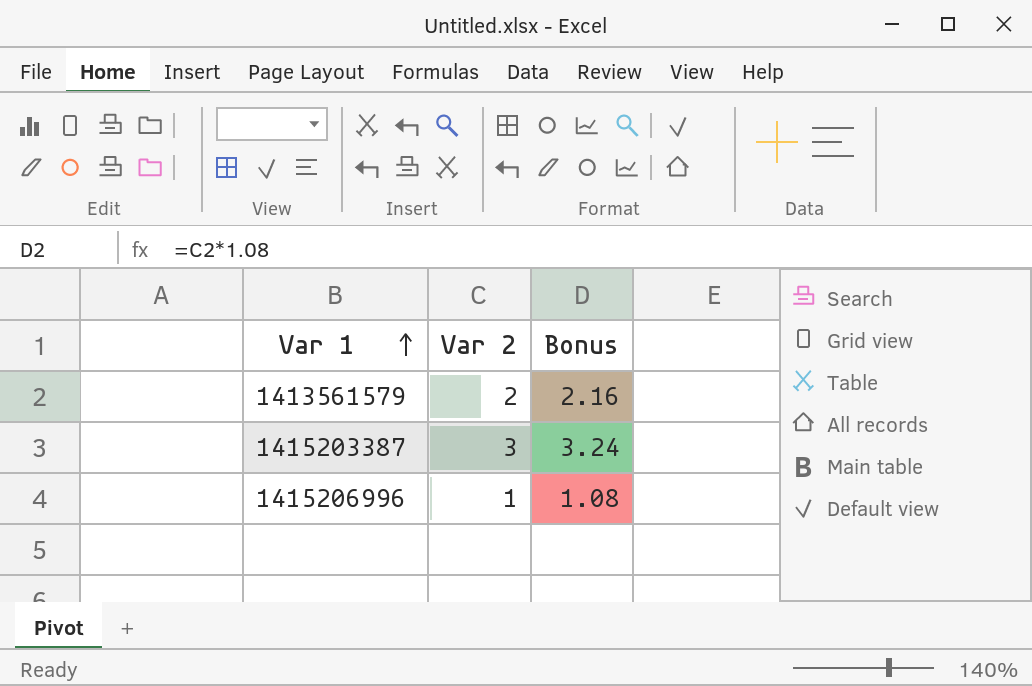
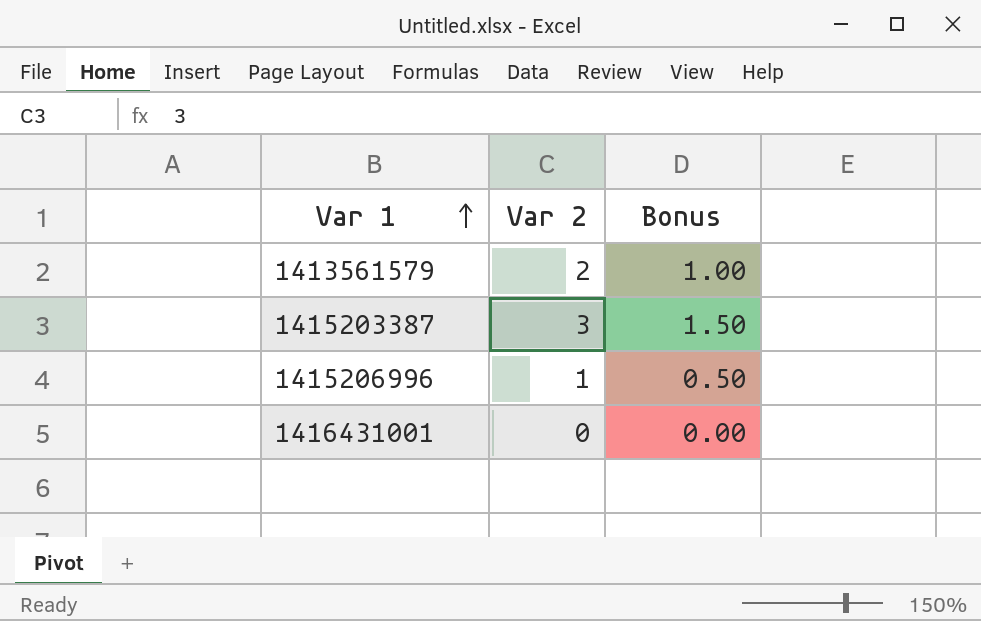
column Bonus | formula: [Var 2] * 1.08 -> [Var 2] * 0.5
row 1416431001: none -> 0 | 0.00

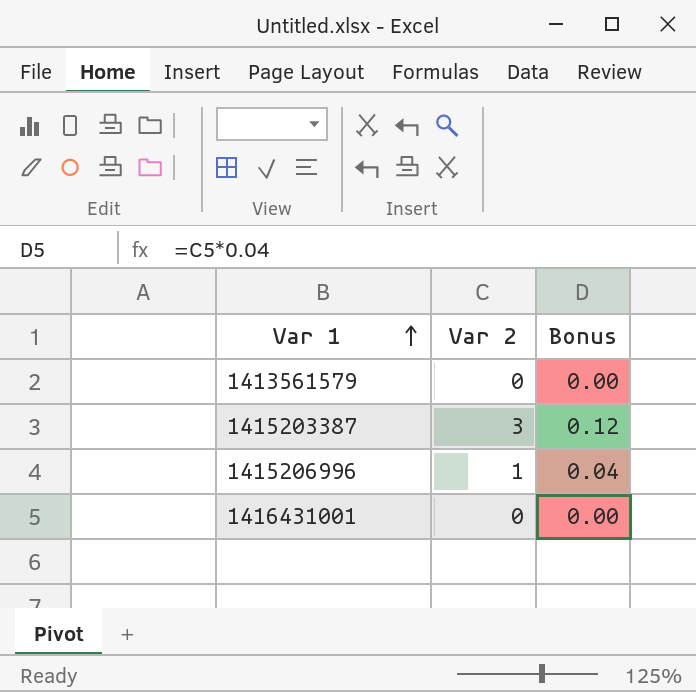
column Bonus | formula: [Var 2] * 0.5 -> [Var 2] * 0.04
1413561579 | Var 2: 2 -> 0

